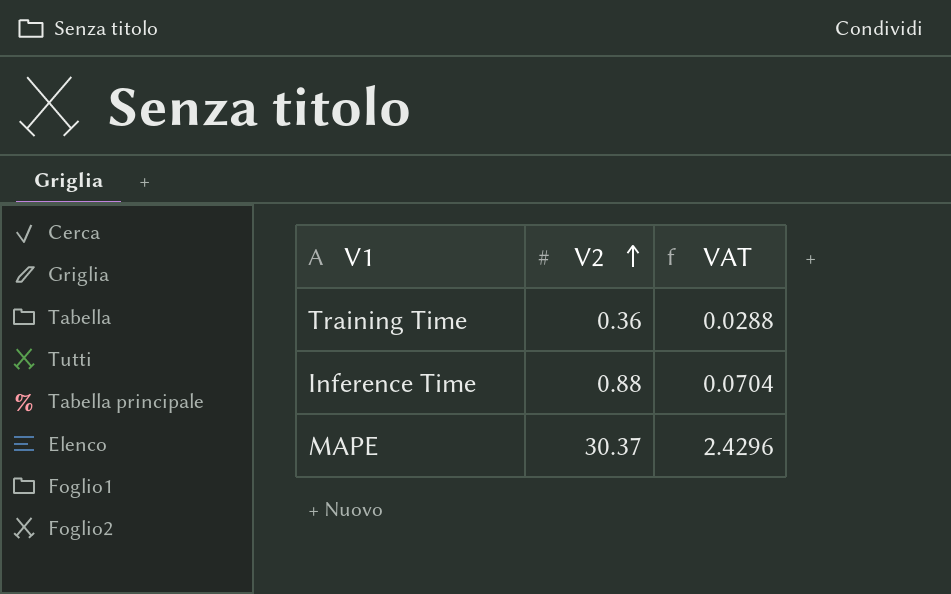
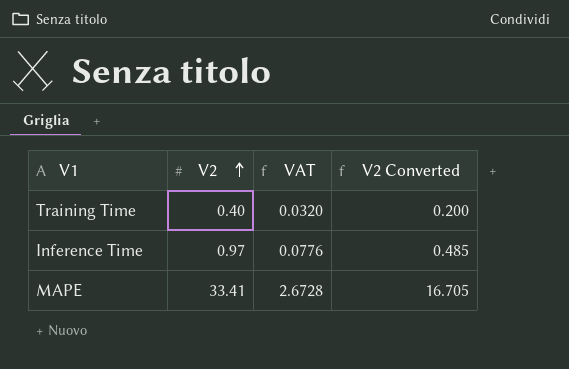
column V2 Converted | formula: none -> [V2] * 0.5
Training Time | V2: 0.36 -> 0.40
Training Time | VAT: 0.0288 -> 0.0320
Inference Time | V2: 0.88 -> 0.97
Inference Time | VAT: 0.0704 -> 0.0776
MAPE | V2: 30.37 -> 33.41
MAPE | VAT: 2.4296 -> 2.6728

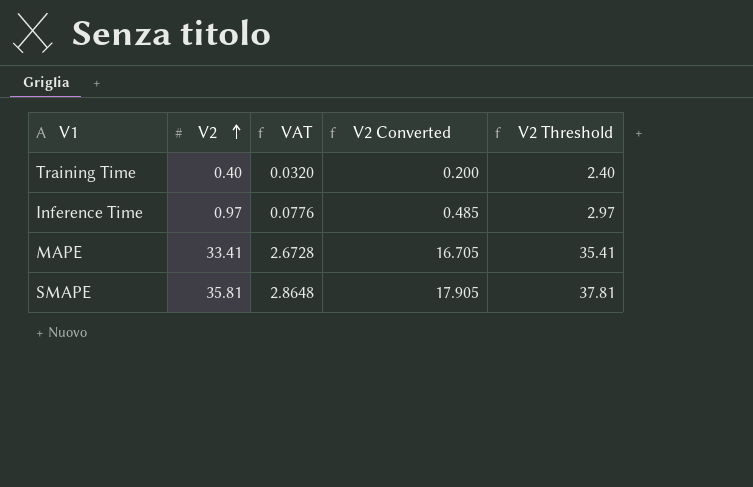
column V2 Threshold | formula: none -> [V2] + 2
row SMAPE: none -> 35.81 | 2.8648 | 17.905 | 37.81

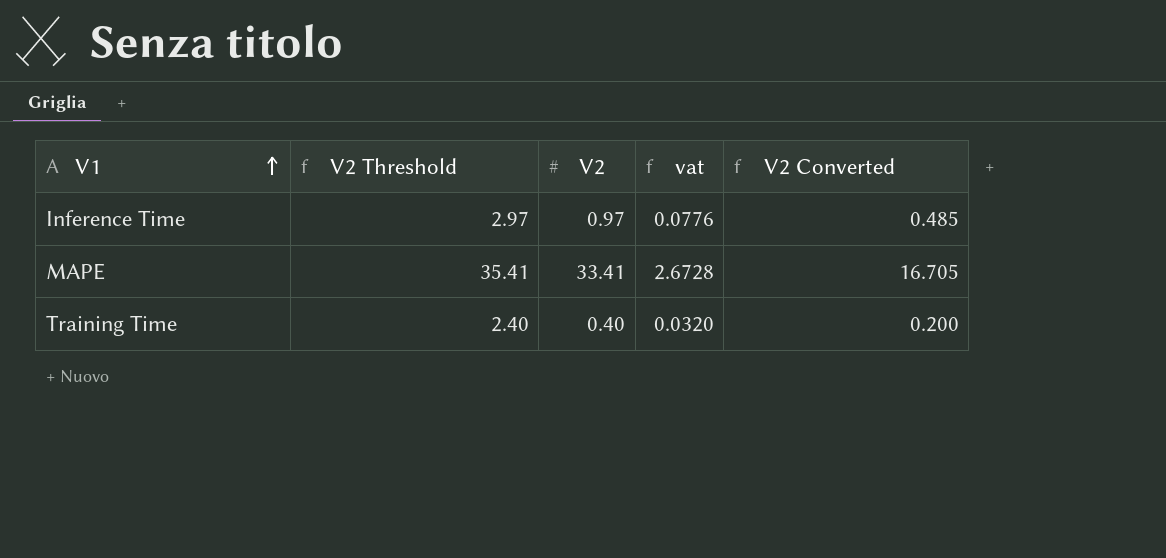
row order: V2 ascending -> V1 ascending
column V2 Threshold | position: 5 -> 2
column name: VAT -> vat
row SMAPE: 35.81 | 2.8648 | 17.905 | 37.81 -> none

